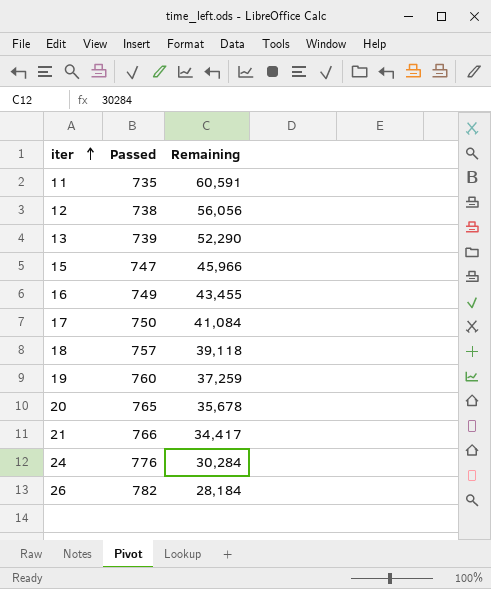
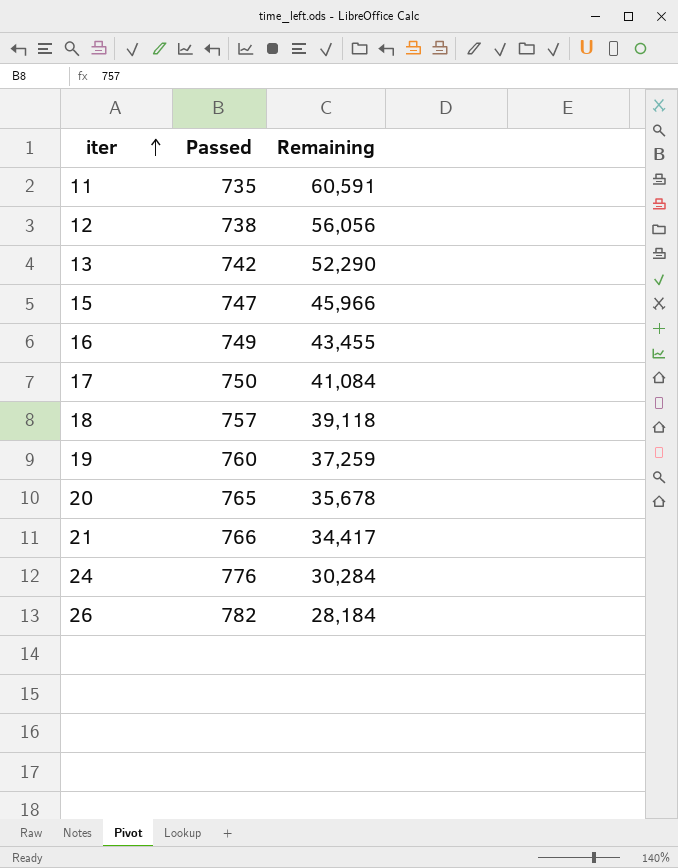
13 | Passed: 739 -> 742

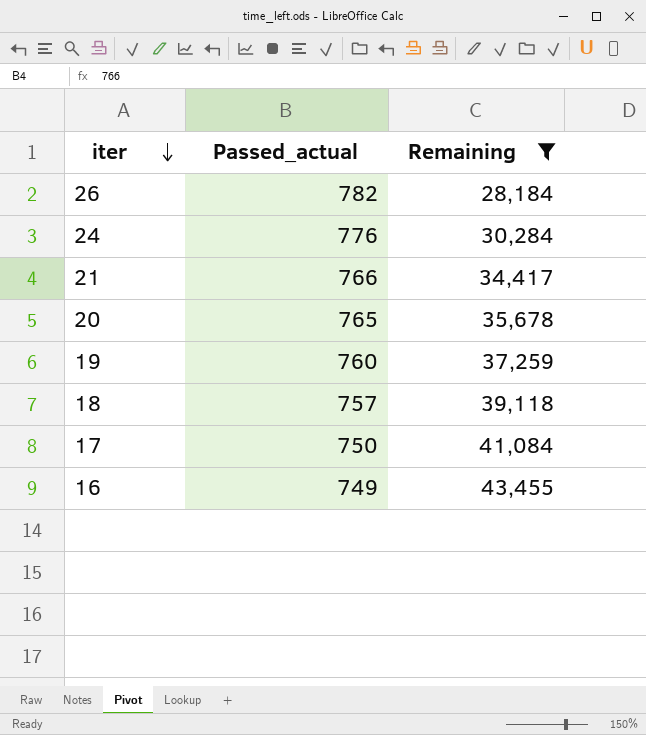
filter: none -> Remaining <= 43,455
row order: iter ascending -> iter descending
column name: Passed -> Passed_actual

